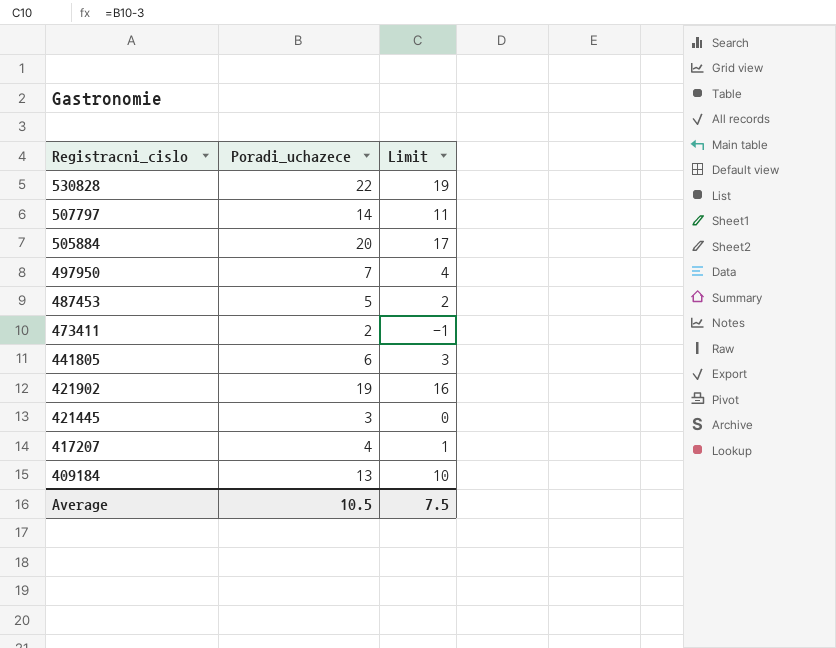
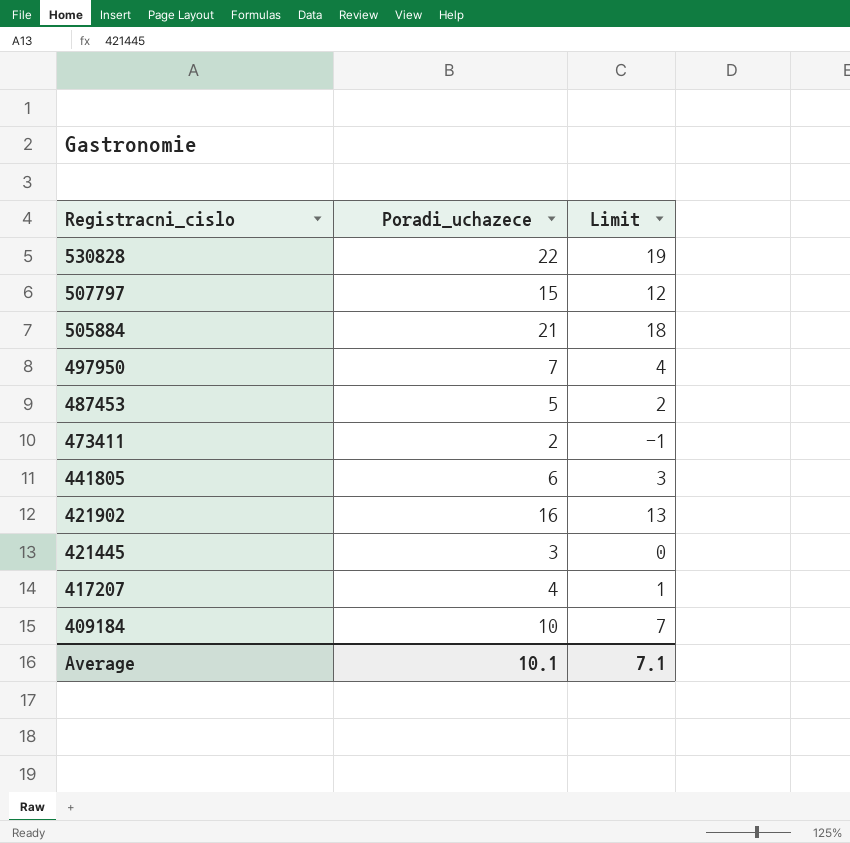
507797 | Poradi_uchazece: 14 -> 15
507797 | Limit: 11 -> 12
505884 | Poradi_uchazece: 20 -> 21
505884 | Limit: 17 -> 18
421902 | Poradi_uchazece: 19 -> 16
421902 | Limit: 16 -> 13
409184 | Poradi_uchazece: 13 -> 10
409184 | Limit: 10 -> 7
Average | Poradi_uchazece: 10.5 -> 10.1
Average | Limit: 7.5 -> 7.1

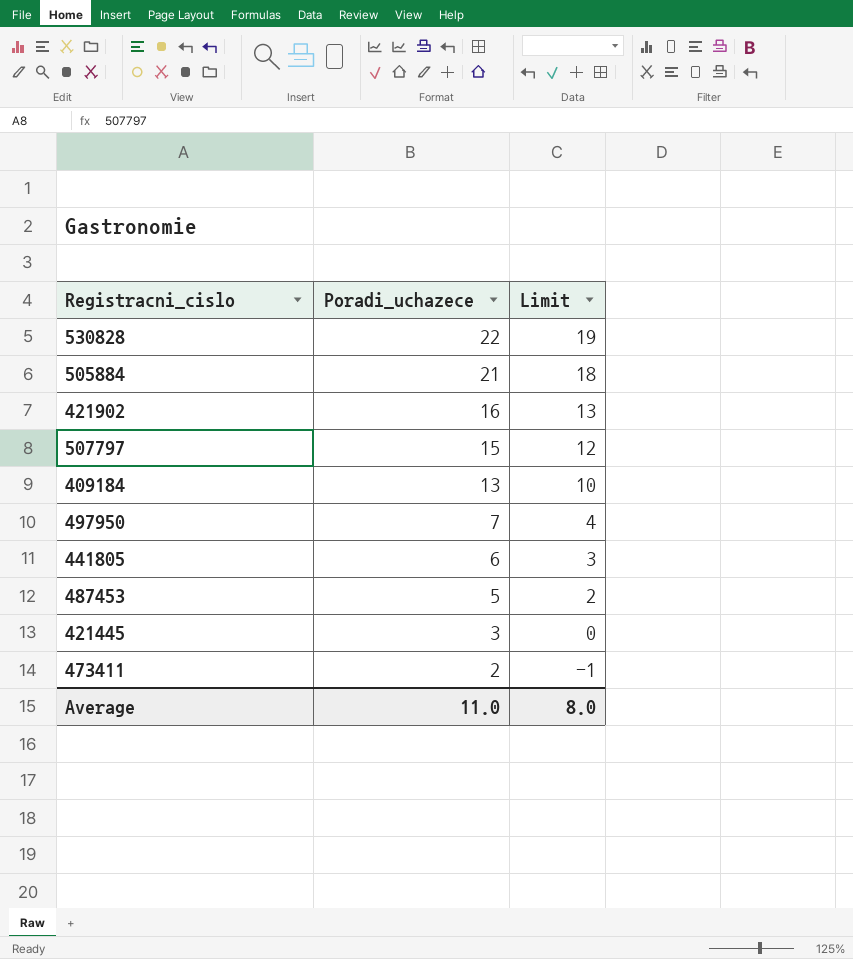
row order: Registracni_cislo descending -> Poradi_uchazece descending
row 417207: 4 | 1 -> none
409184 | Poradi_uchazece: 10 -> 13
409184 | Limit: 7 -> 10
Average | Poradi_uchazece: 10.1 -> 11.0
Average | Limit: 7.1 -> 8.0

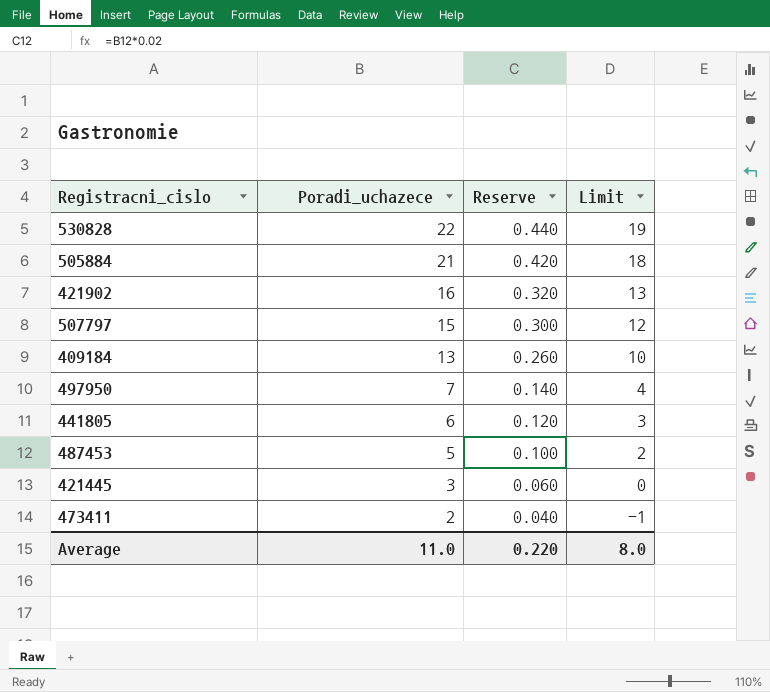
column Reserve | formula: none -> [Poradi_uchazece] * 0.02

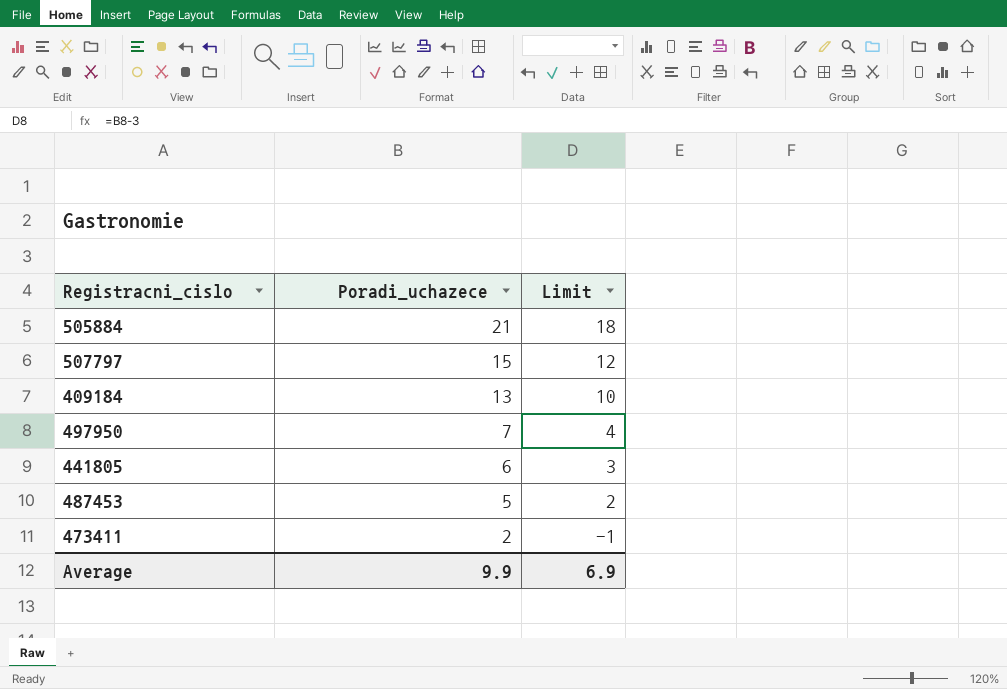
column Reserve | formula: [Poradi_uchazece] * 0.02 -> none
row 530828: 22 | 0.440 | 19 -> none
row 421902: 16 | 0.320 | 13 -> none
row 421445: 3 | 0.060 | 0 -> none
Average | Poradi_uchazece: 11.0 -> 9.9
Average | Limit: 8.0 -> 6.9

